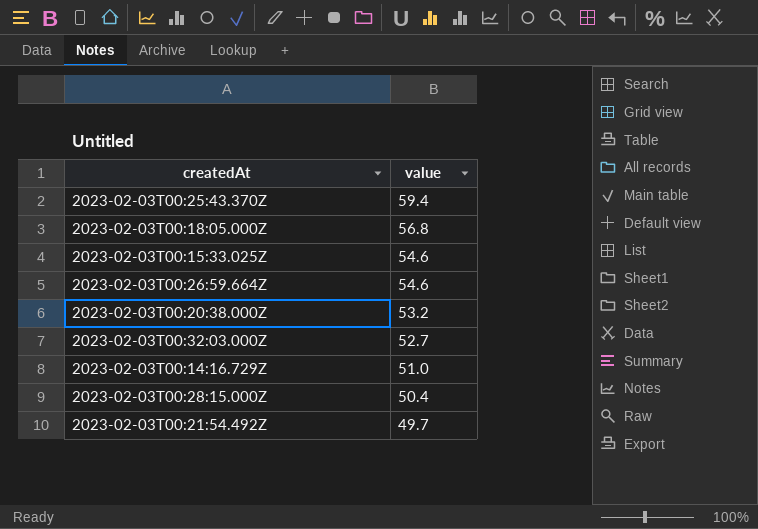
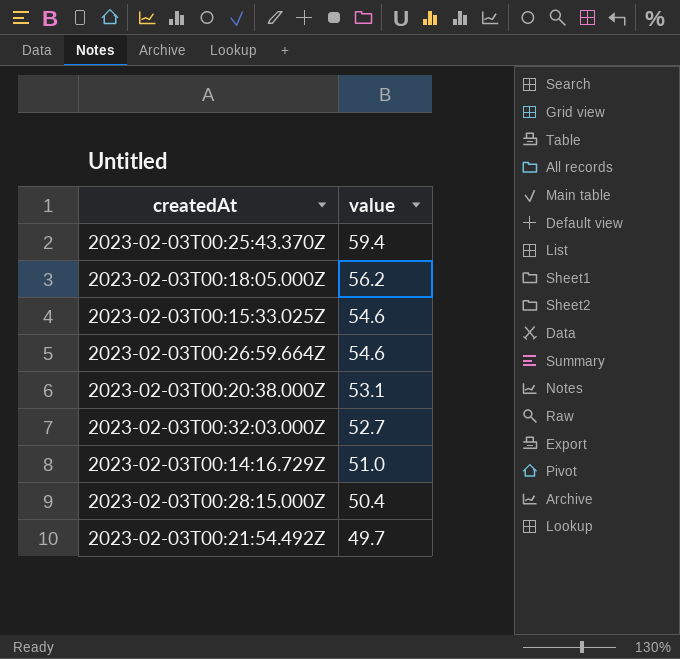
2023-02-03T00:18:05.000Z | value: 56.8 -> 56.2
2023-02-03T00:20:38.000Z | value: 53.2 -> 53.1

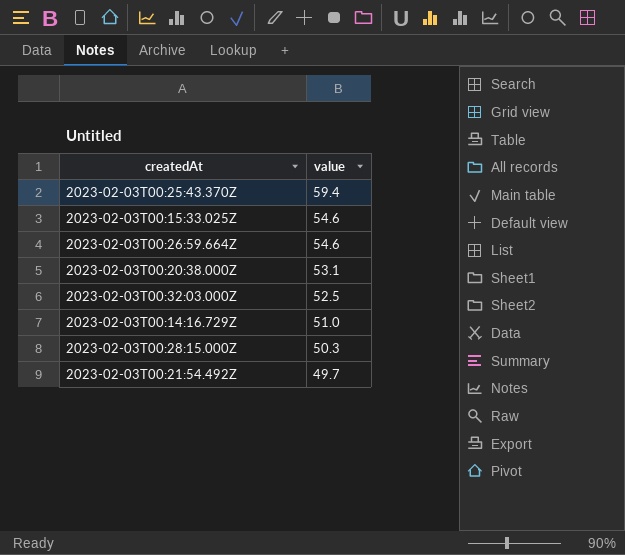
row 2023-02-03T00:18:05.000Z: 56.2 -> none
2023-02-03T00:32:03.000Z | value: 52.7 -> 52.5
2023-02-03T00:28:15.000Z | value: 50.4 -> 50.3

